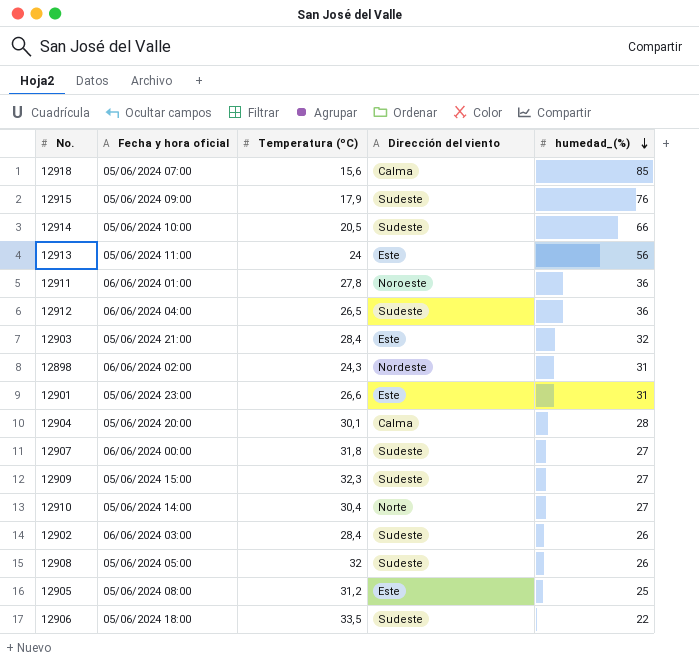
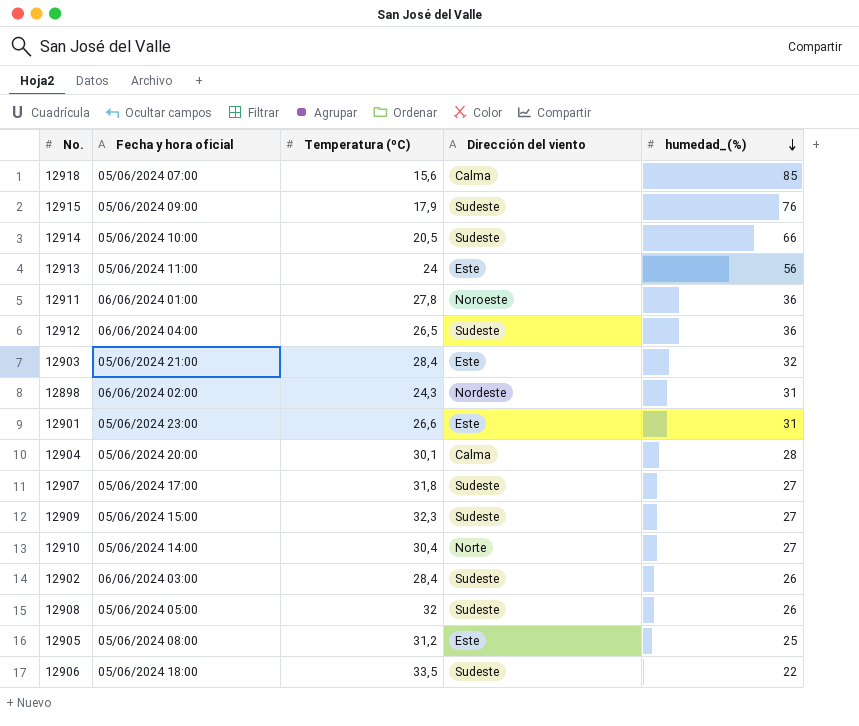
12907 | Fecha y hora oficial: 06/06/2024 00:00 -> 05/06/2024 17:00

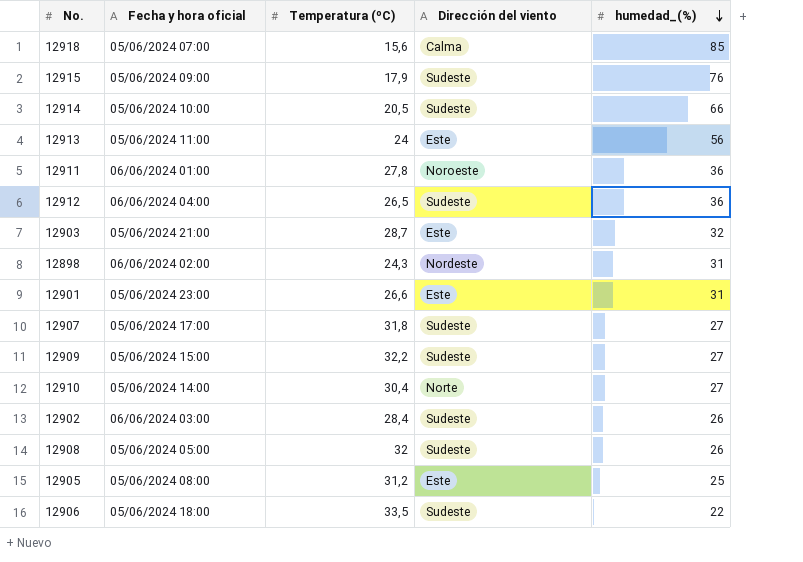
row 12904: 05/06/2024 20:00 | 30,1 | Calma | 28 -> none
12903 | Temperatura (ºC): 28,4 -> 28,7
12909 | Temperatura (ºC): 32,3 -> 32,2

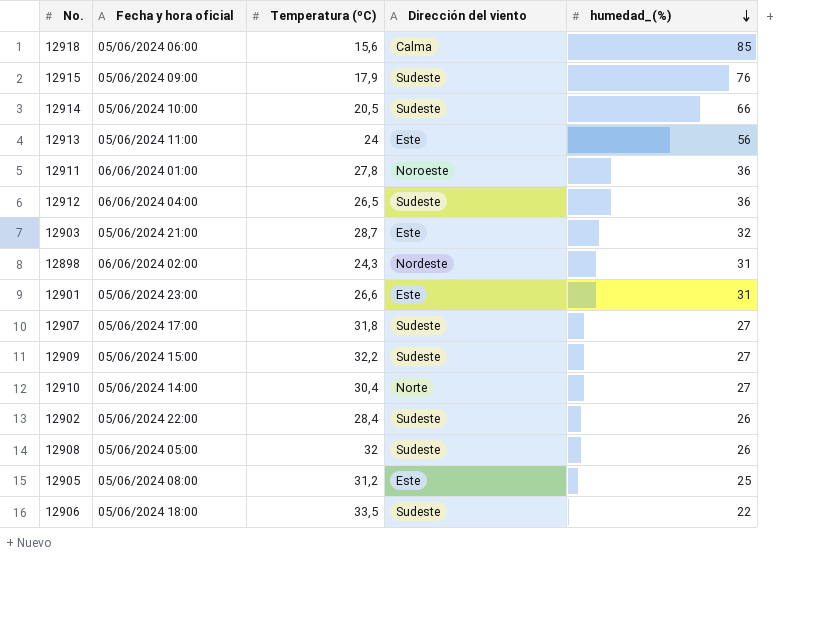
12918 | Fecha y hora oficial: 05/06/2024 07:00 -> 05/06/2024 06:00
12902 | Fecha y hora oficial: 06/06/2024 03:00 -> 05/06/2024 22:00

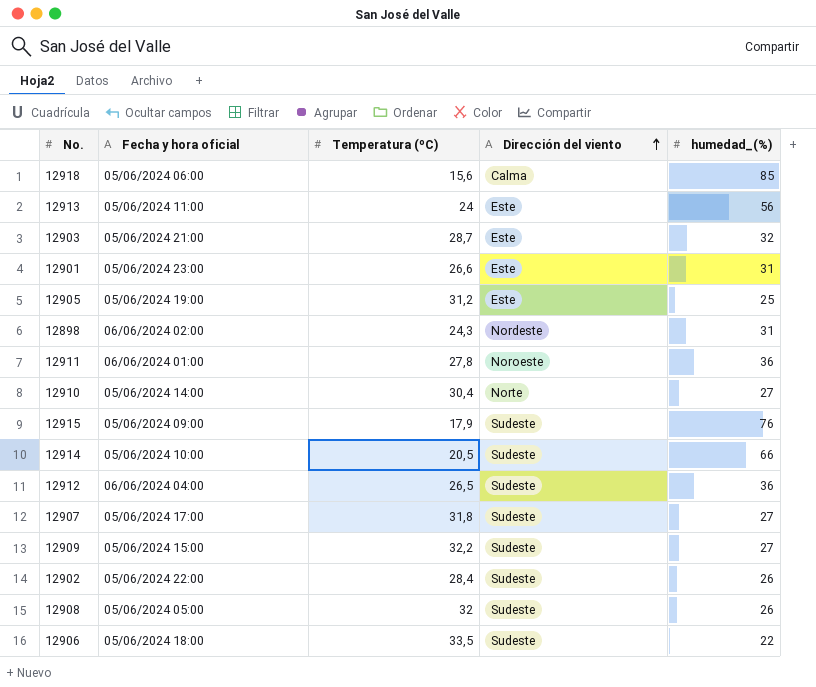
row order: humedad_(%) descending -> Dirección del viento ascending
12905 | Fecha y hora oficial: 05/06/2024 08:00 -> 05/06/2024 19:00

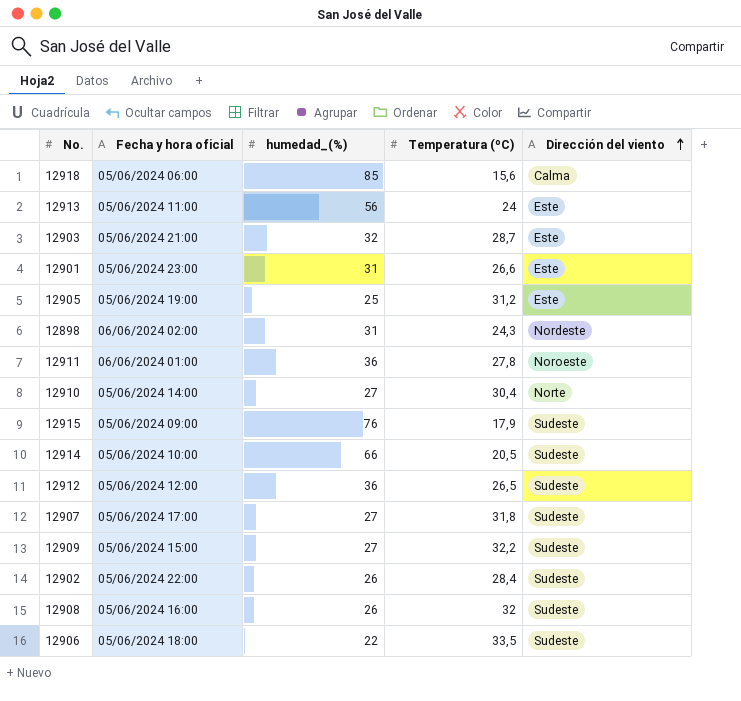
column humedad_(%) | position: 5 -> 3
12912 | Fecha y hora oficial: 06/06/2024 04:00 -> 05/06/2024 12:00
12908 | Fecha y hora oficial: 05/06/2024 05:00 -> 05/06/2024 16:00

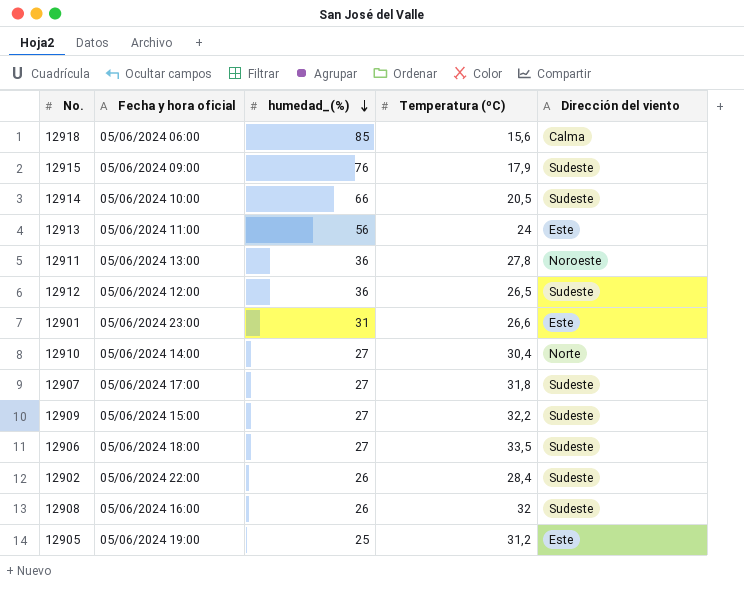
row order: Dirección del viento ascending -> humedad_(%) descending
row 12903: 05/06/2024 21:00 | 32 | 28,7 | Este -> none
row 12898: 06/06/2024 02:00 | 31 | 24,3 | Nordeste -> none
12911 | Fecha y hora oficial: 06/06/2024 01:00 -> 05/06/2024 13:00
12906 | humedad_(%): 22 -> 27

